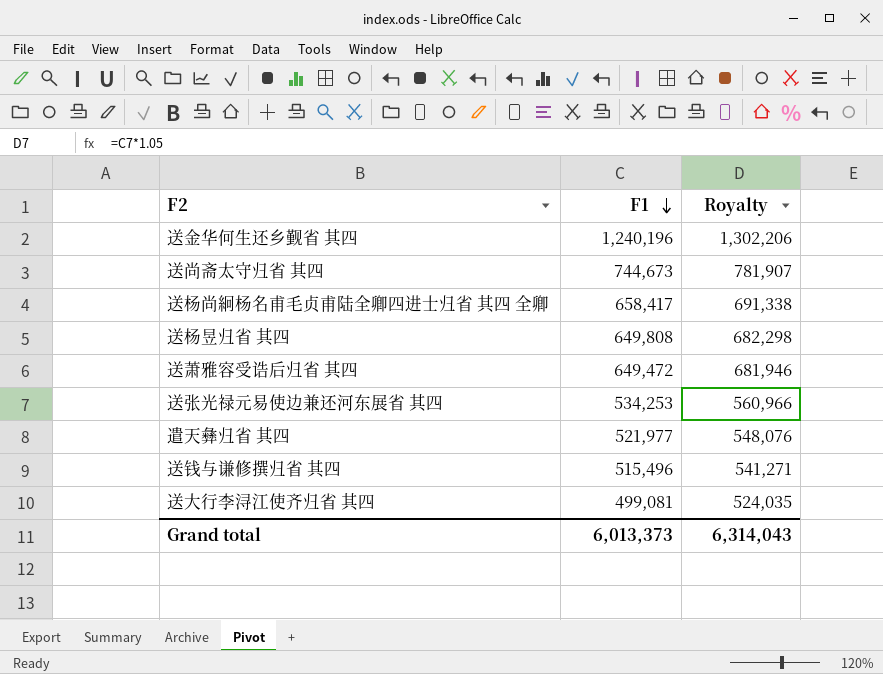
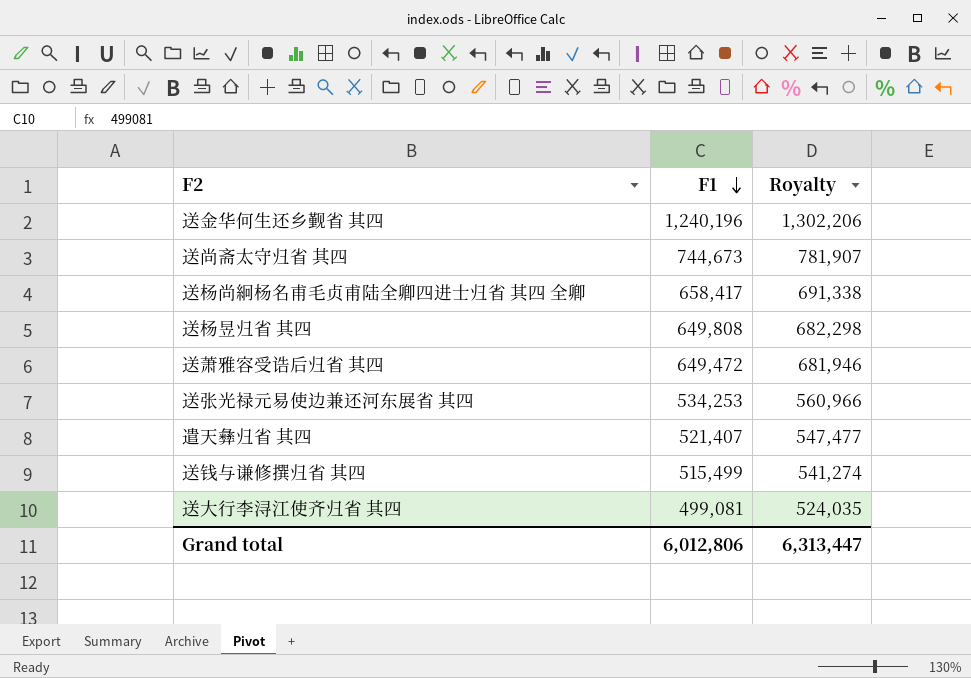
遣天彝归省 其四 | F1: 521,977 -> 521,407
遣天彝归省 其四 | Royalty: 548,076 -> 547,477
送钱与谦修撰归省 其四 | F1: 515,496 -> 515,499
送钱与谦修撰归省 其四 | Royalty: 541,271 -> 541,274
Grand total | F1: 6,013,373 -> 6,012,806
Grand total | Royalty: 6,314,043 -> 6,313,447

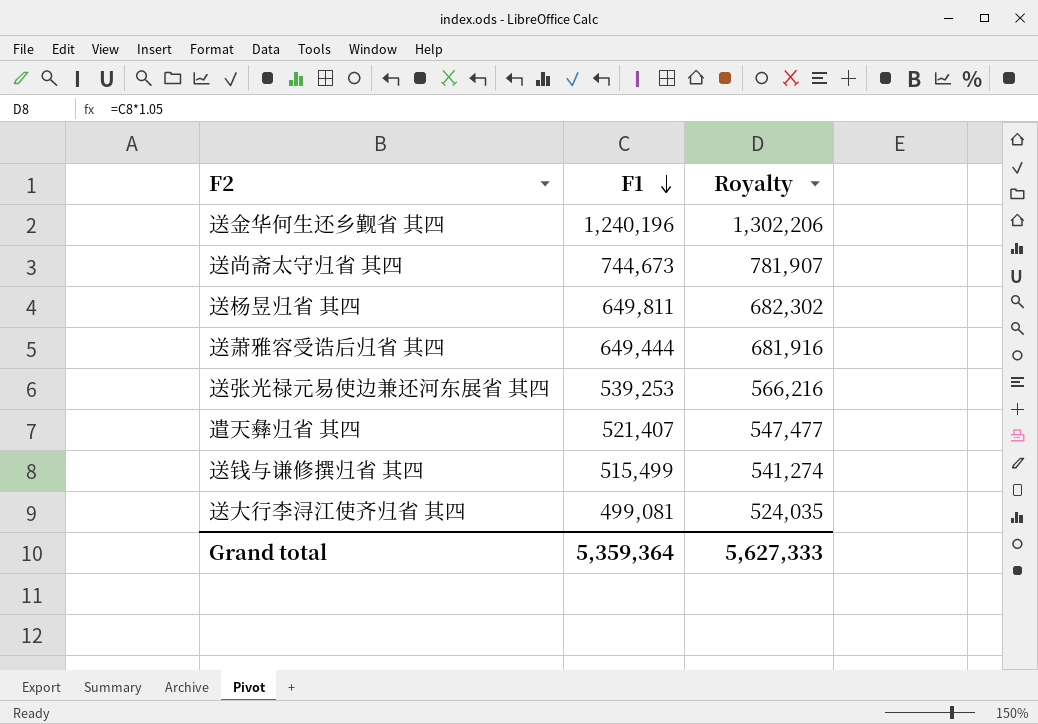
row 送杨尚絅杨名甫毛贞甫陆全卿四进士归省 其四 全卿: 658,417 | 691,338 -> none
送杨昱归省 其四 | F1: 649,808 -> 649,811
送杨昱归省 其四 | Royalty: 682,298 -> 682,302
送萧雅容受诰后归省 其四 | F1: 649,472 -> 649,444
送萧雅容受诰后归省 其四 | Royalty: 681,946 -> 681,916
送张光禄元易使边兼还河东展省 其四 | F1: 534,253 -> 539,253
送张光禄元易使边兼还河东展省 其四 | Royalty: 560,966 -> 566,216
Grand total | F1: 6,012,806 -> 5,359,364
Grand total | Royalty: 6,313,447 -> 5,627,333

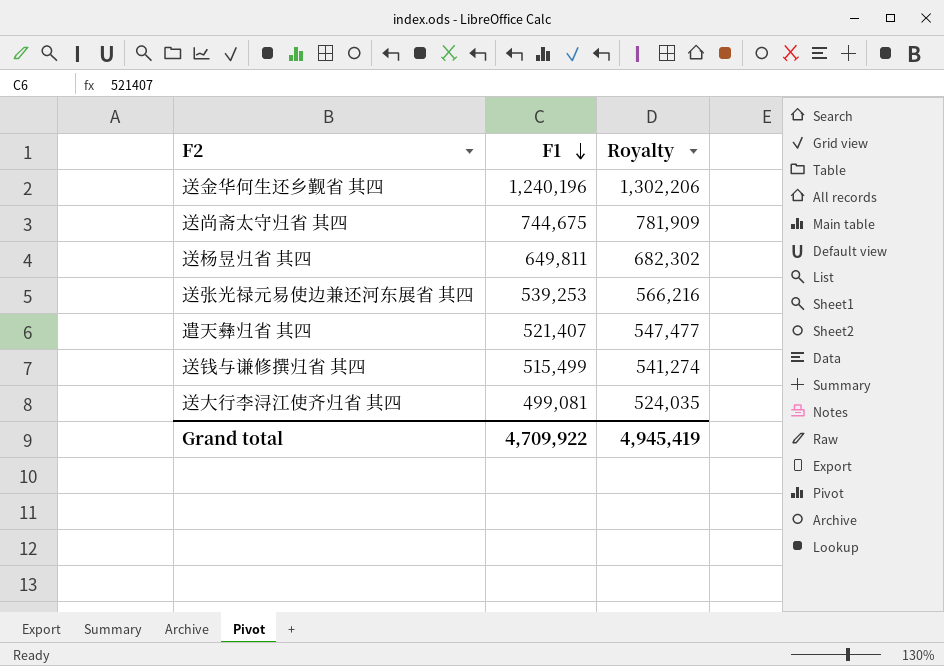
row 送萧雅容受诰后归省 其四: 649,444 | 681,916 -> none
送尚斋太守归省 其四 | F1: 744,673 -> 744,675
送尚斋太守归省 其四 | Royalty: 781,907 -> 781,909
Grand total | F1: 5,359,364 -> 4,709,922
Grand total | Royalty: 5,627,333 -> 4,945,419

